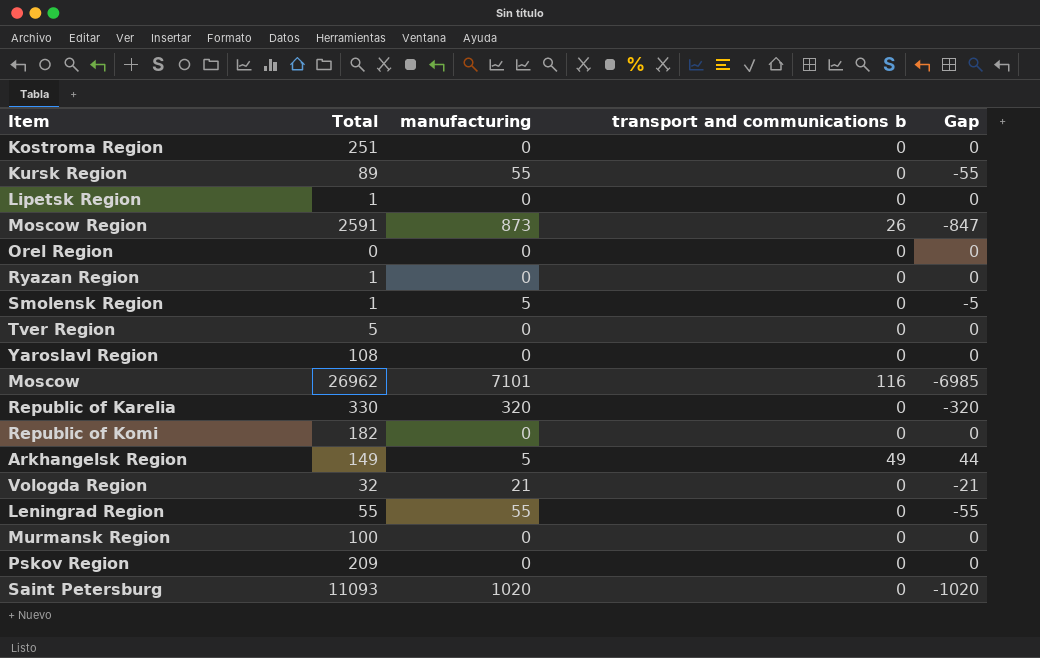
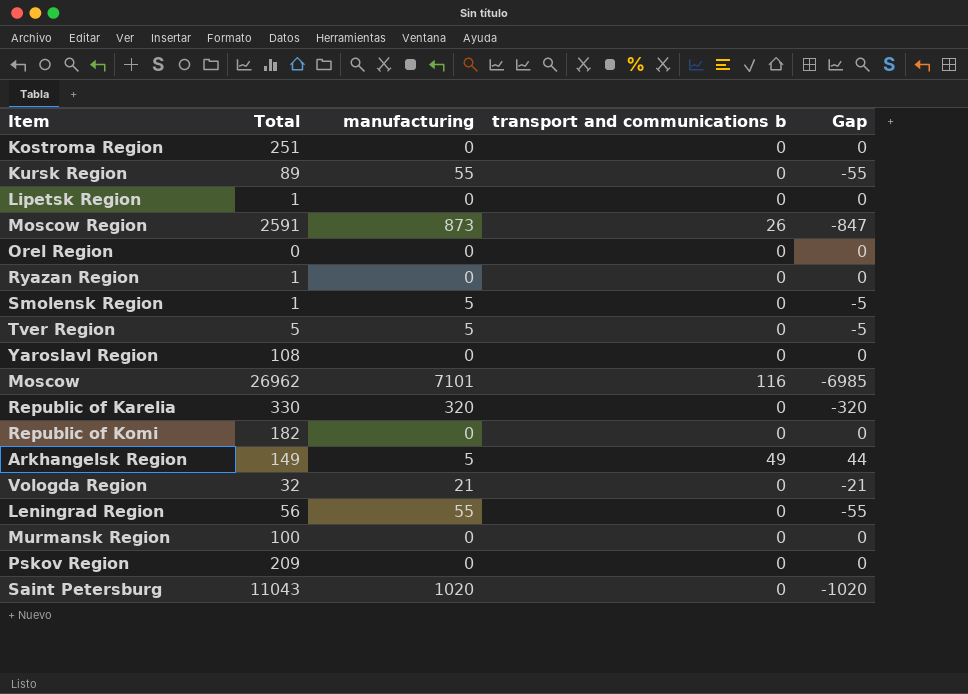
Tver Region | manufacturing: 0 -> 5
Tver Region | Gap: 0 -> -5
Leningrad Region | Total: 55 -> 56
Saint Petersburg | Total: 11093 -> 11043

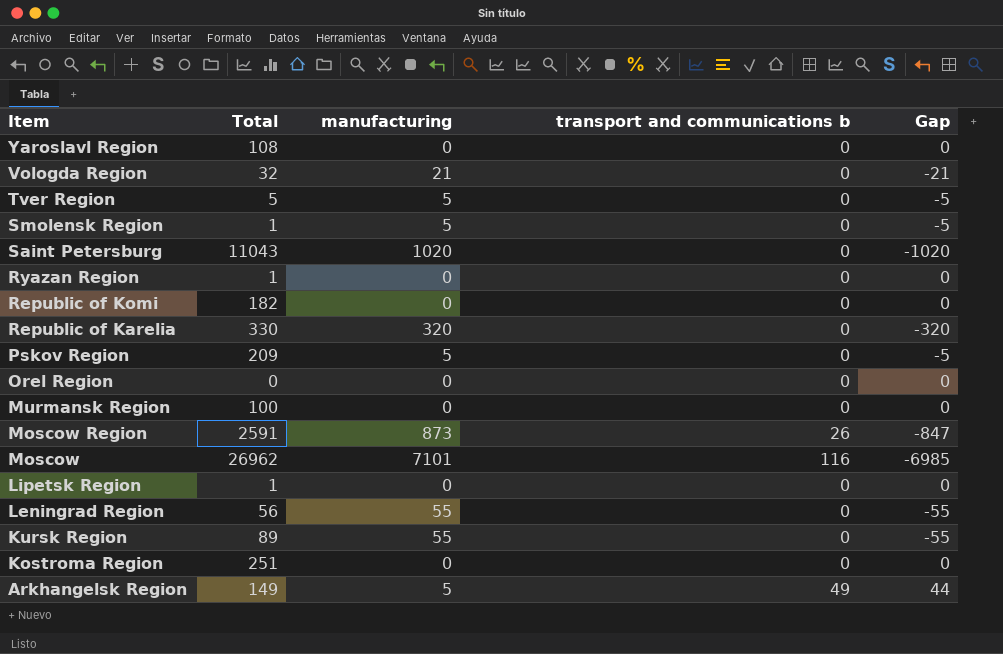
row order: none -> Item descending
Pskov Region | manufacturing: 0 -> 5
Pskov Region | Gap: 0 -> -5

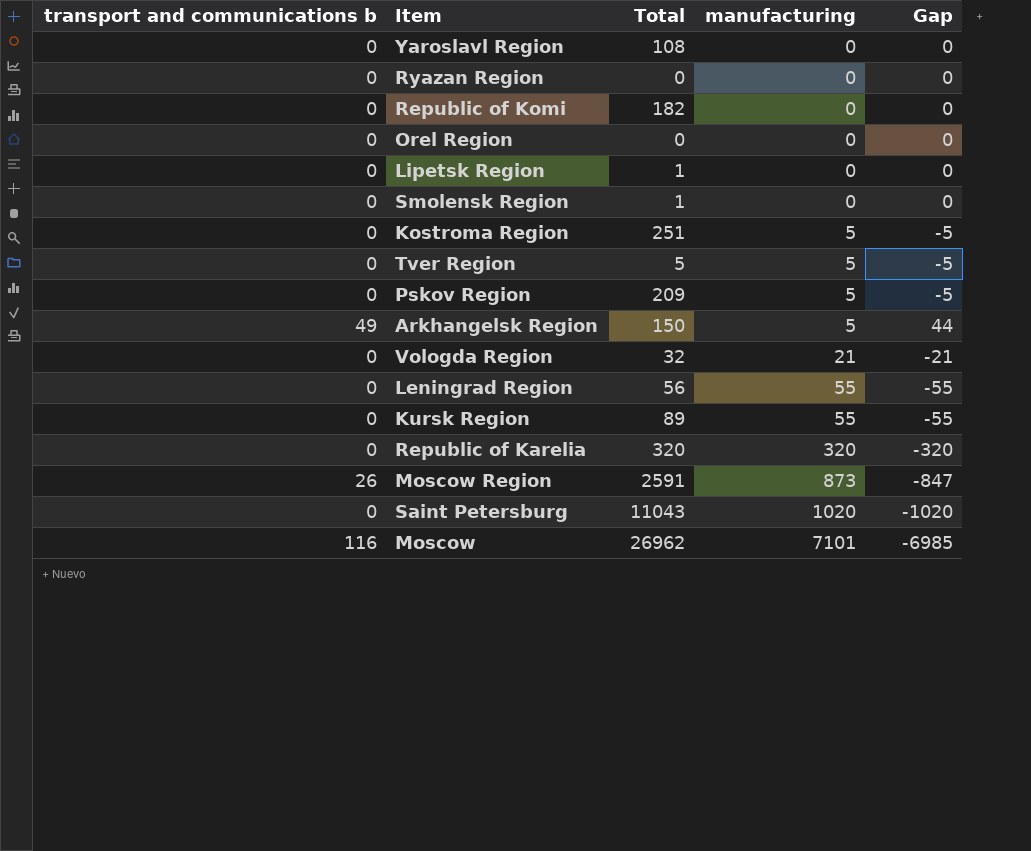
row order: Item descending -> manufacturing ascending
column transport and communications b | position: 4 -> 1
row Murmansk Region: 100 | 0 | 0 | 0 -> none
Ryazan Region | Total: 1 -> 0
Smolensk Region | manufacturing: 5 -> 0
Smolensk Region | Gap: -5 -> 0
Kostroma Region | manufacturing: 0 -> 5
Kostroma Region | Gap: 0 -> -5
Arkhangelsk Region | Total: 149 -> 150
Republic of Karelia | Total: 330 -> 320

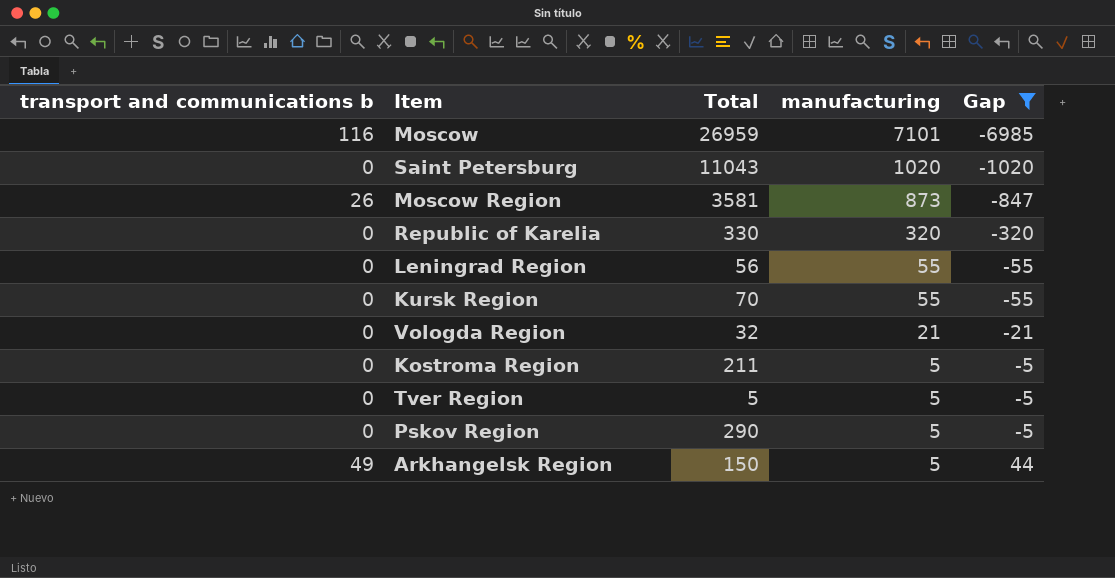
filter: none -> Gap != 0
row order: manufacturing ascending -> manufacturing descending
Moscow | Total: 26962 -> 26959
Moscow Region | Total: 2591 -> 3581
Republic of Karelia | Total: 320 -> 330
Kursk Region | Total: 89 -> 70
Kostroma Region | Total: 251 -> 211
Pskov Region | Total: 209 -> 290

